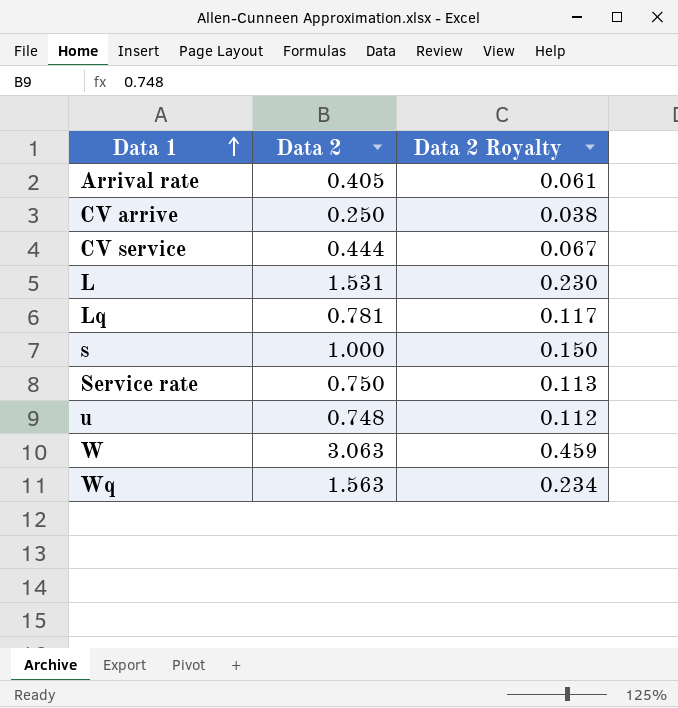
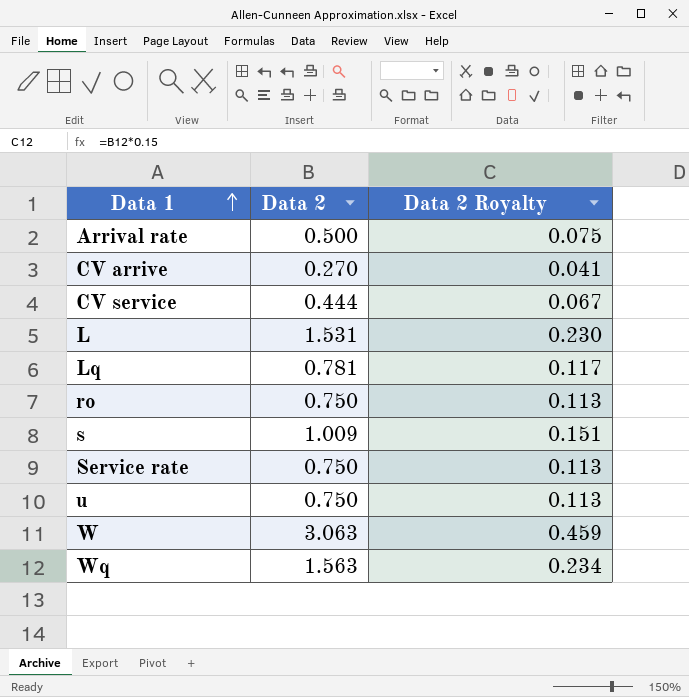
Arrival rate | Data 2: 0.405 -> 0.500
Arrival rate | Data 2 Royalty: 0.061 -> 0.075
CV arrive | Data 2: 0.250 -> 0.270
CV arrive | Data 2 Royalty: 0.038 -> 0.041
row ro: none -> 0.750 | 0.113
s | Data 2: 1.000 -> 1.009
s | Data 2 Royalty: 0.150 -> 0.151
u | Data 2: 0.748 -> 0.750
u | Data 2 Royalty: 0.112 -> 0.113

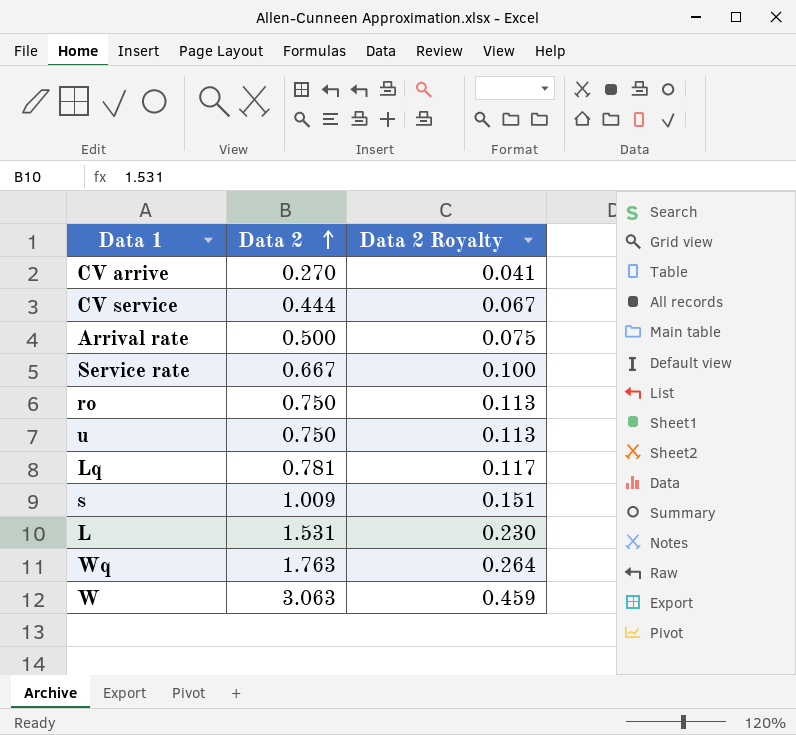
row order: Data 1 ascending -> Data 2 ascending
Service rate | Data 2: 0.750 -> 0.667
Service rate | Data 2 Royalty: 0.113 -> 0.100
Wq | Data 2: 1.563 -> 1.763
Wq | Data 2 Royalty: 0.234 -> 0.264

